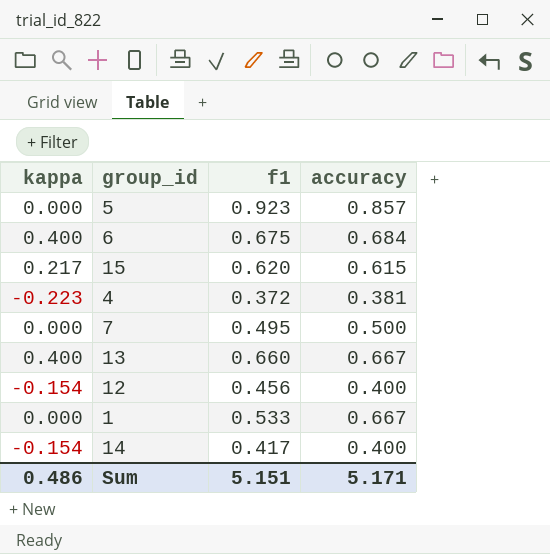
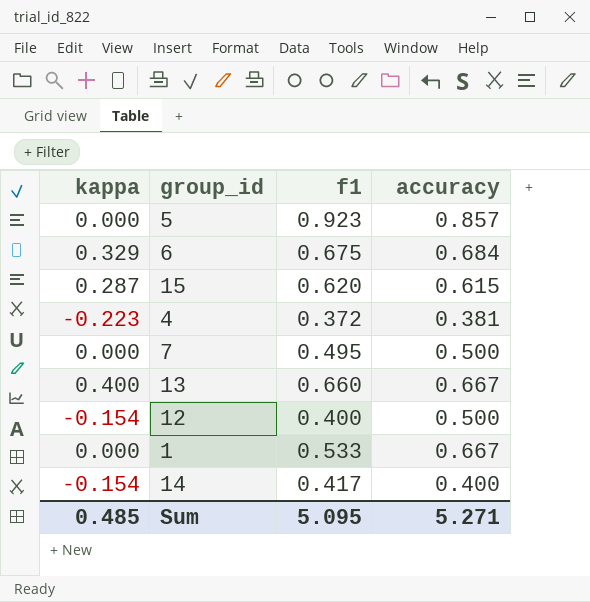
6 | kappa: 0.400 -> 0.329
15 | kappa: 0.217 -> 0.287
12 | f1: 0.456 -> 0.400
12 | accuracy: 0.400 -> 0.500
Sum | kappa: 0.486 -> 0.485
Sum | f1: 5.151 -> 5.095
Sum | accuracy: 5.171 -> 5.271

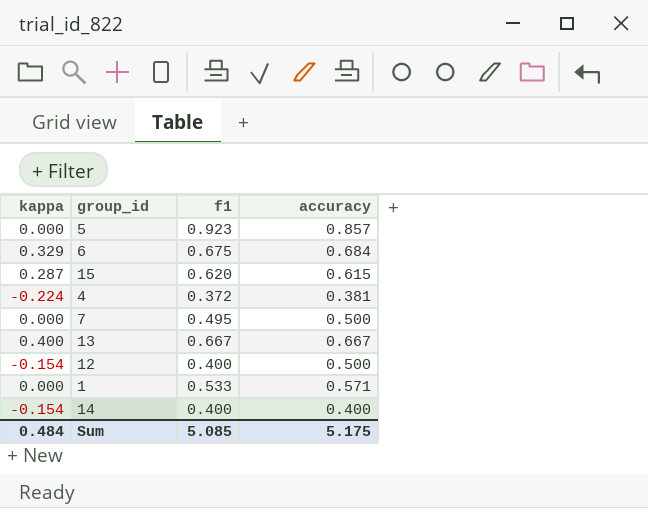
4 | kappa: -0.223 -> -0.224
13 | f1: 0.660 -> 0.667
1 | accuracy: 0.667 -> 0.571
14 | f1: 0.417 -> 0.400
Sum | kappa: 0.485 -> 0.484
Sum | f1: 5.095 -> 5.085
Sum | accuracy: 5.271 -> 5.175

